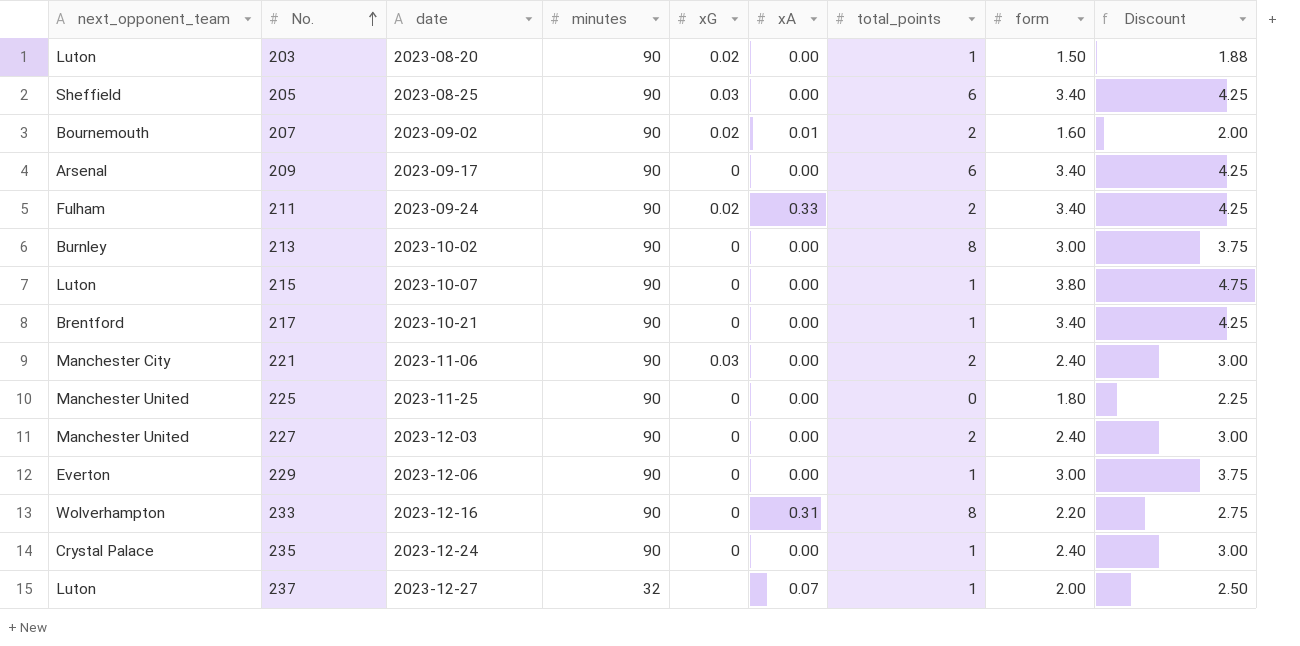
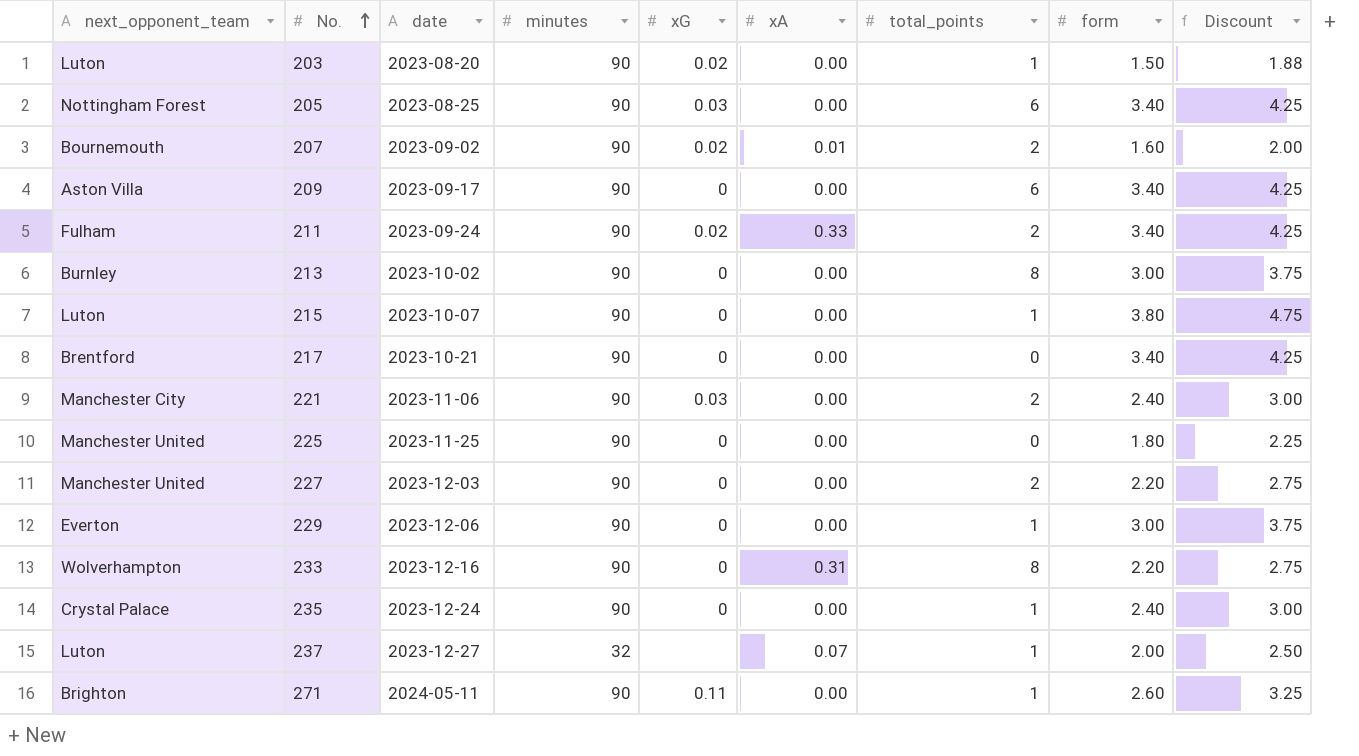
205 | next_opponent_team: Sheffield -> Nottingham Forest
209 | next_opponent_team: Arsenal -> Aston Villa
217 | total_points: 1 -> 0
227 | form: 2.40 -> 2.20
227 | Discount: 3.00 -> 2.75
row 271: none -> Brighton | 2024-05-11 | 90 | 0.11 | 0.00 | 1 | 2.60 | 3.25

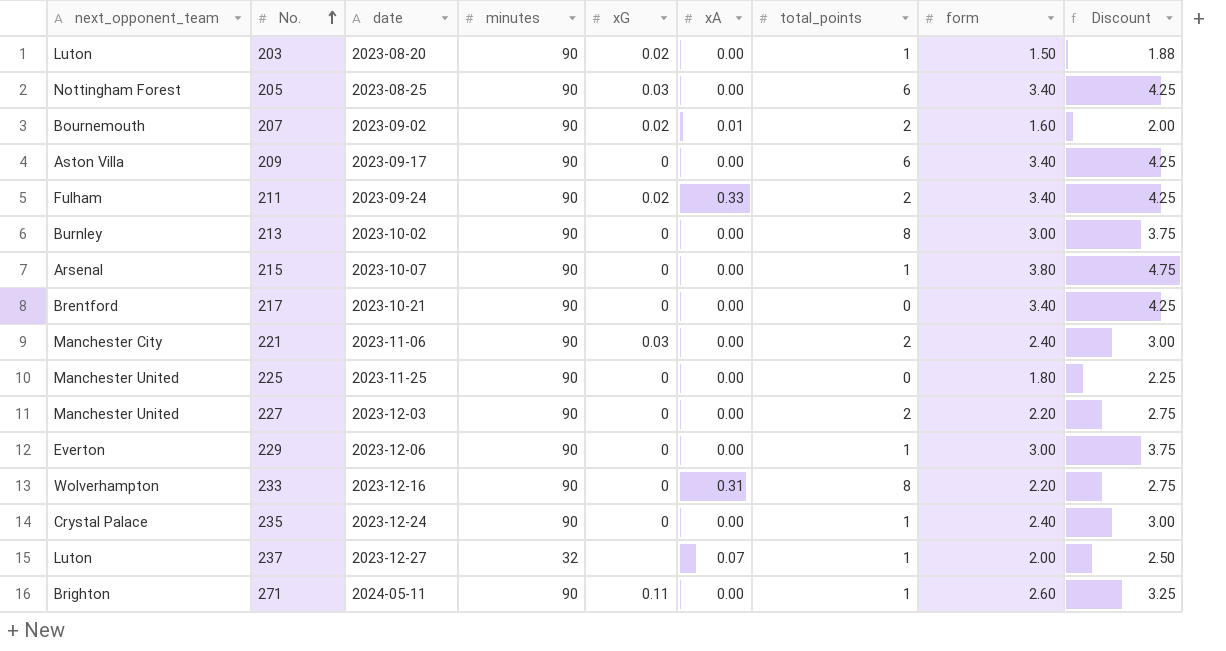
215 | next_opponent_team: Luton -> Arsenal

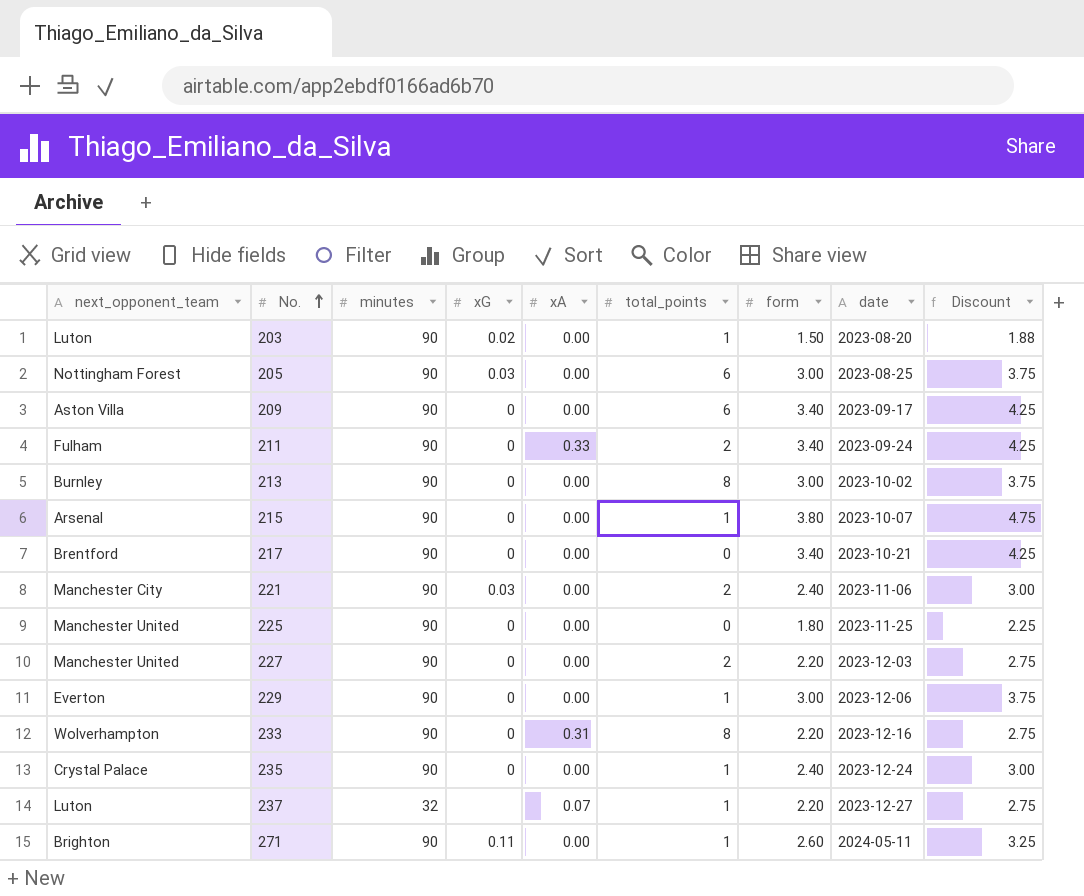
column date | position: 3 -> 8
row 207: Bournemouth | 2023-09-02 | 90 | 0.02 | 0.01 | 2 | 1.60 | 2.00 -> none
205 | form: 3.40 -> 3.00
205 | Discount: 4.25 -> 3.75
211 | xG: 0.02 -> 0
237 | form: 2.00 -> 2.20
237 | Discount: 2.50 -> 2.75

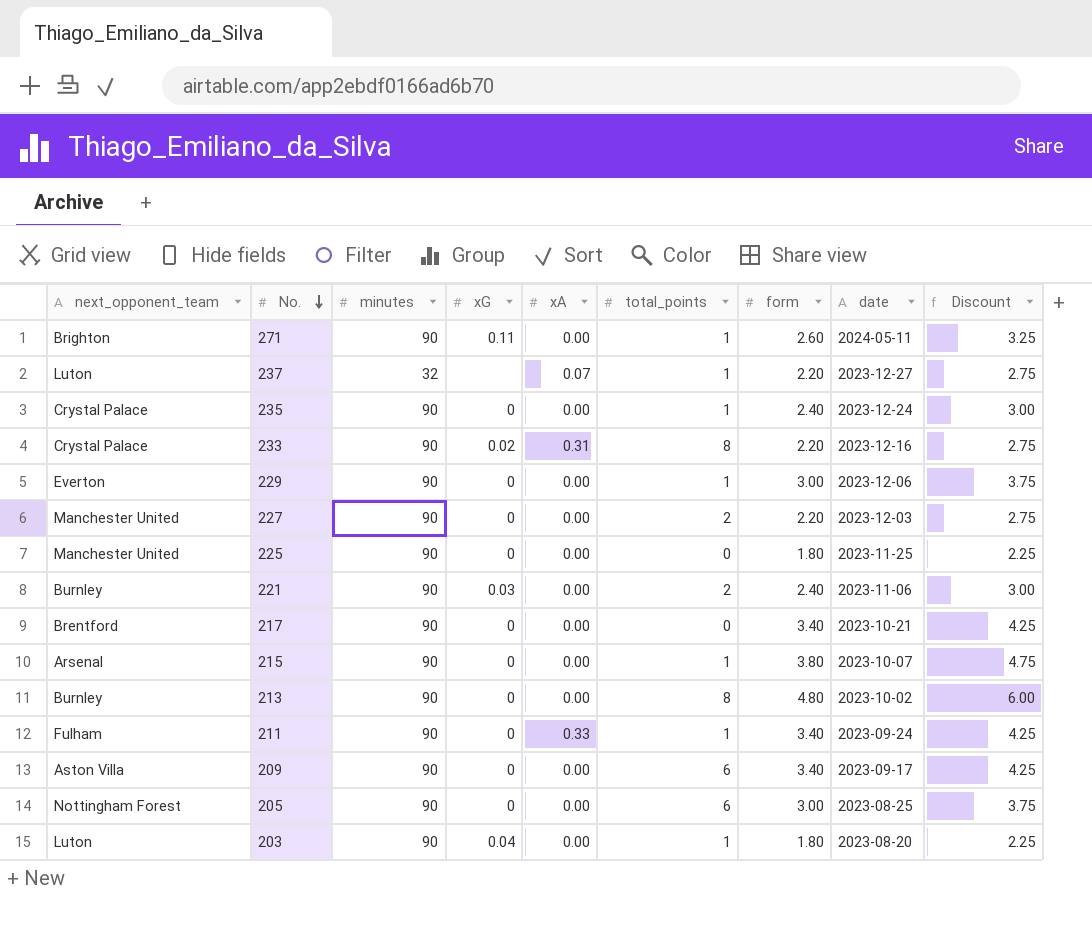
row order: No. ascending -> No. descending
233 | next_opponent_team: Wolverhampton -> Crystal Palace
233 | xG: 0 -> 0.02
221 | next_opponent_team: Manchester City -> Burnley
213 | form: 3.00 -> 4.80
213 | Discount: 3.75 -> 6.00
211 | total_points: 2 -> 1
205 | xG: 0.03 -> 0
203 | xG: 0.02 -> 0.04
203 | form: 1.50 -> 1.80
203 | Discount: 1.88 -> 2.25

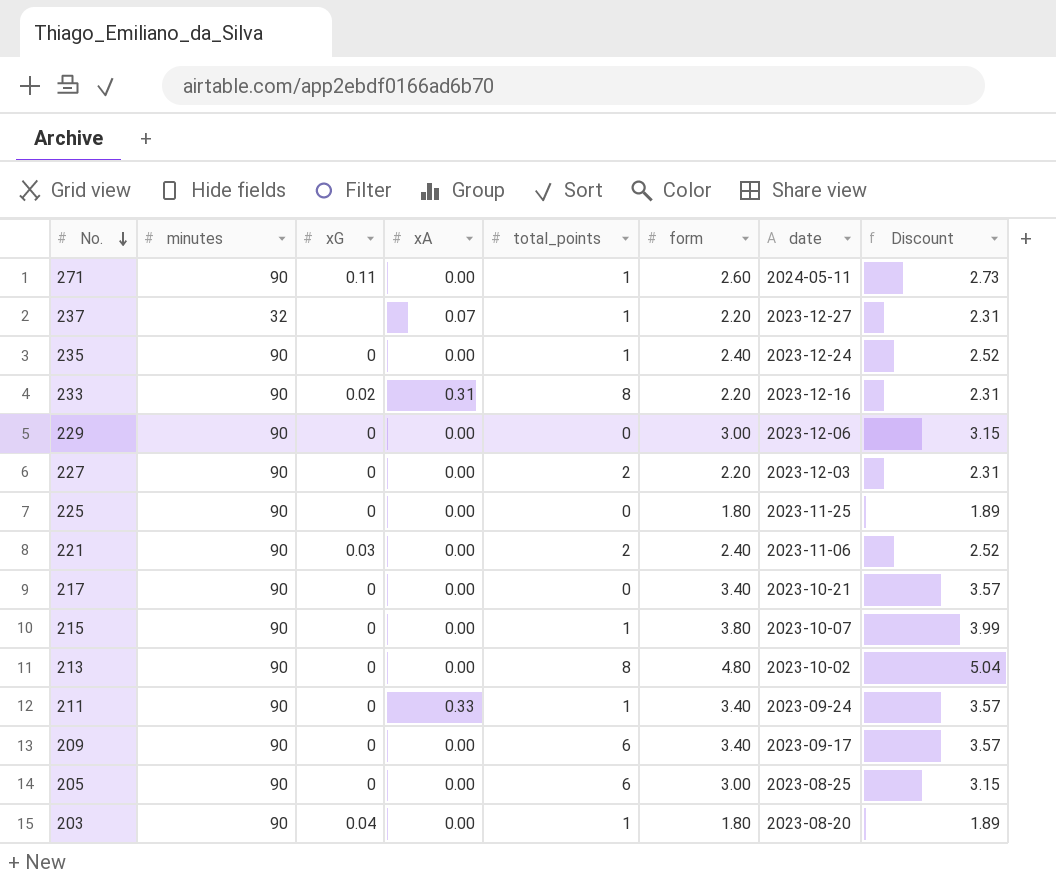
column next_opponent_team | position: 1 -> none
column Discount | formula: [form] * 1.25 -> [form] * 1.05
229 | total_points: 1 -> 0

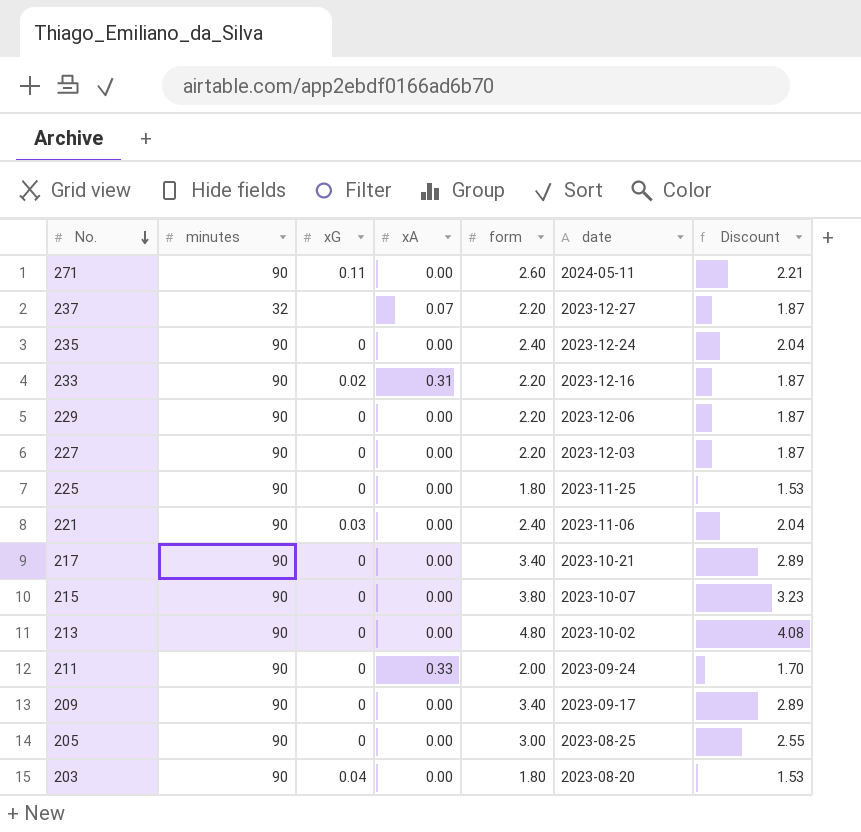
column total_points | position: 5 -> none
column Discount | formula: [form] * 1.05 -> [form] * 0.85
229 | form: 3.00 -> 2.20
211 | form: 3.40 -> 2.00

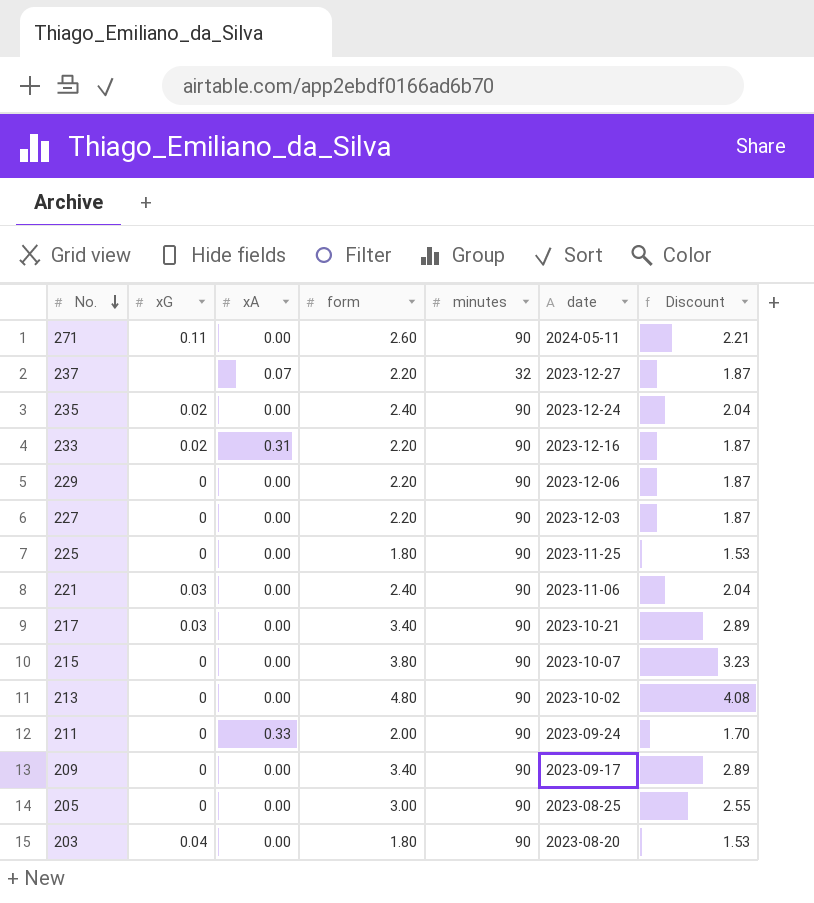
column minutes | position: 2 -> 5
235 | xG: 0 -> 0.02
217 | xG: 0 -> 0.03

